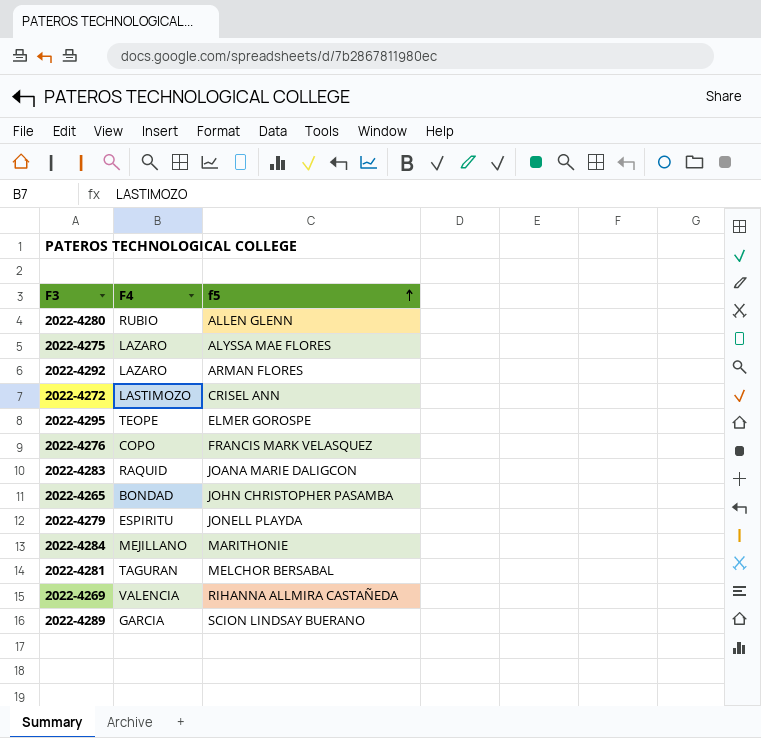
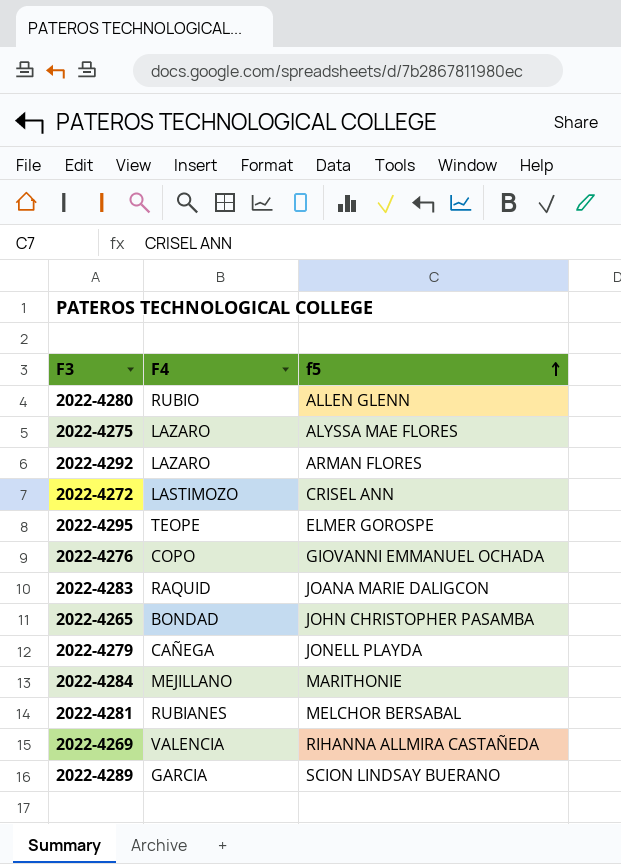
2022-4276 | f5: FRANCIS MARK VELASQUEZ -> GIOVANNI EMMANUEL OCHADA
2022-4279 | F4: ESPIRITU -> CAÑEGA
2022-4281 | F4: TAGURAN -> RUBIANES

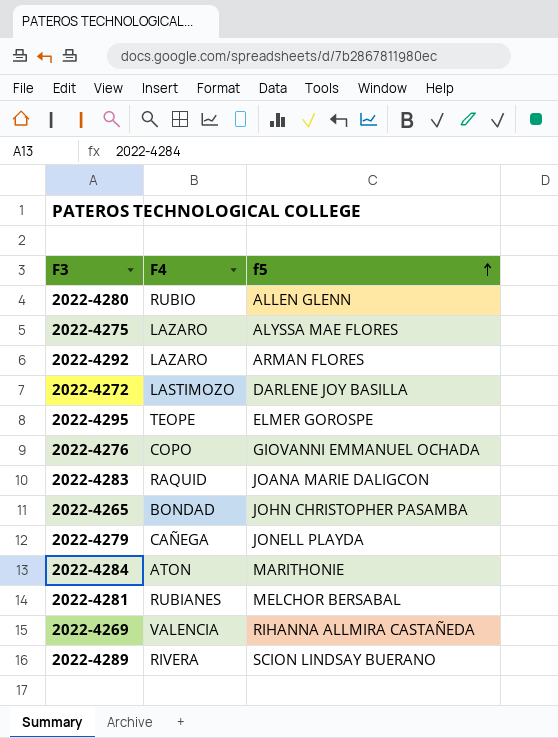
2022-4272 | f5: CRISEL ANN -> DARLENE JOY BASILLA
2022-4284 | F4: MEJILLANO -> ATON
2022-4289 | F4: GARCIA -> RIVERA

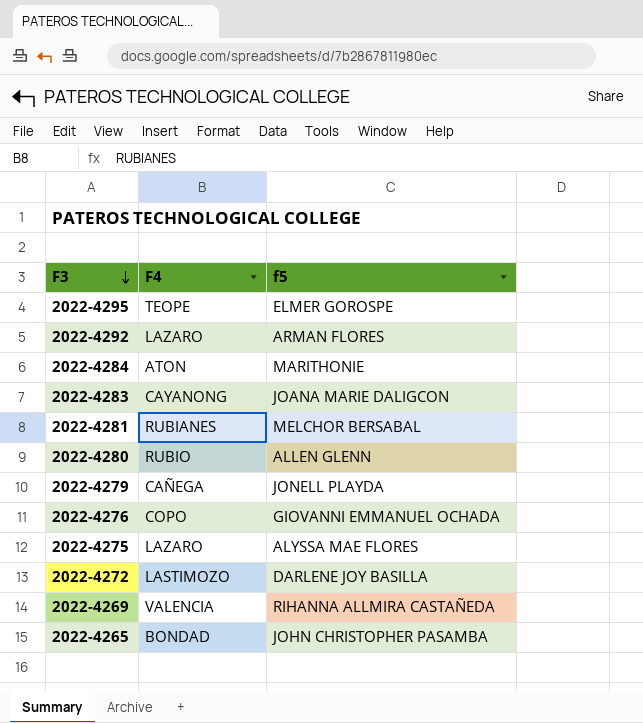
row order: f5 ascending -> F3 descending
row 2022-4289: RIVERA | SCION LINDSAY BUERANO -> none
2022-4283 | F4: RAQUID -> CAYANONG

